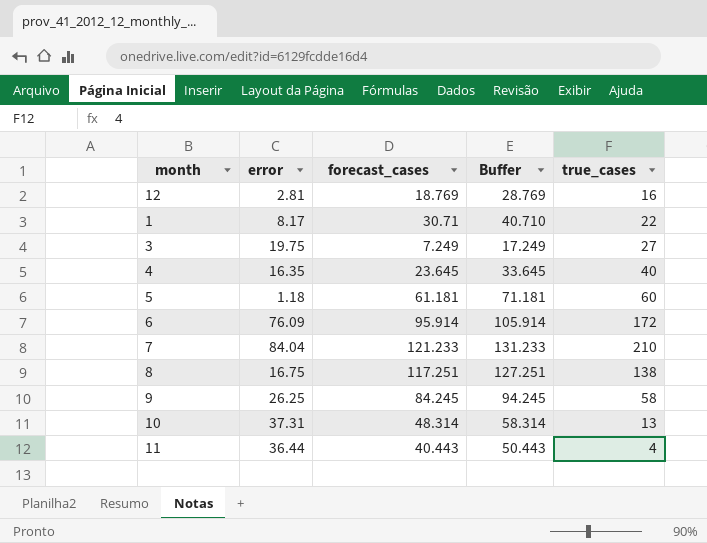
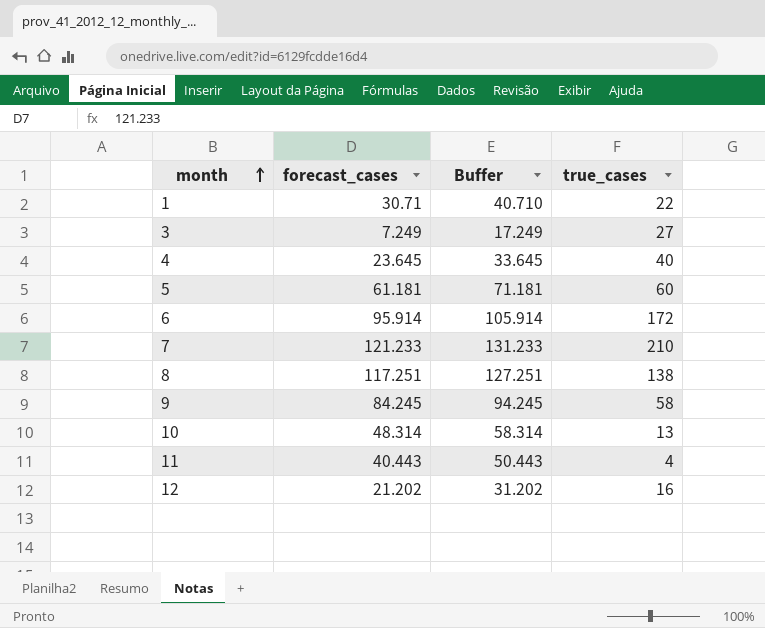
row order: none -> month ascending
column error | position: 2 -> none
12 | forecast_cases: 18.769 -> 21.202
12 | Buffer: 28.769 -> 31.202

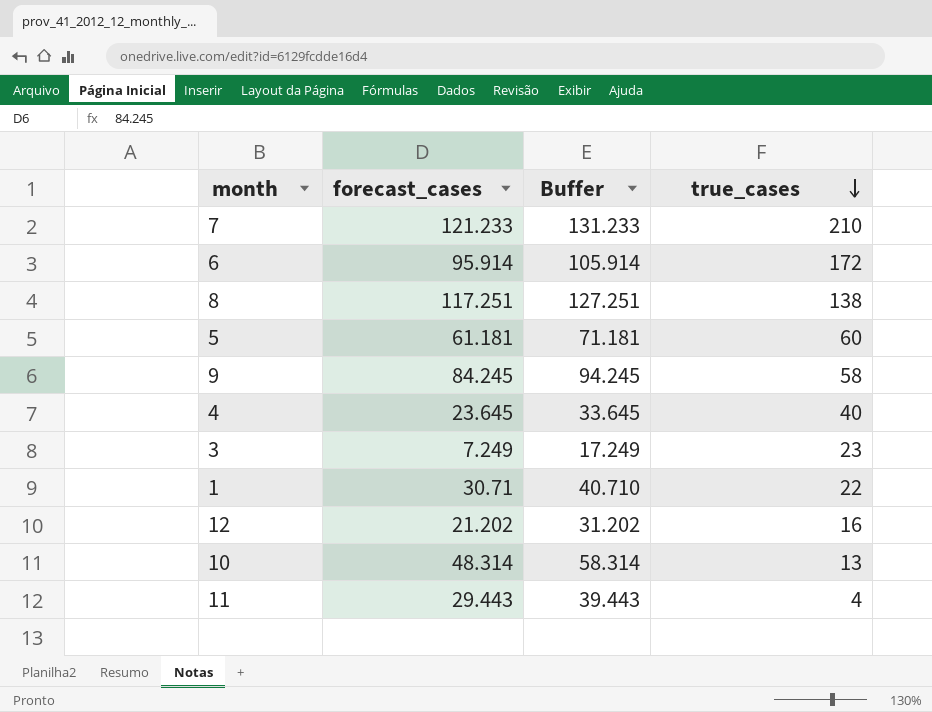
row order: month ascending -> true_cases descending
3 | true_cases: 27 -> 23
11 | forecast_cases: 40.443 -> 29.443
11 | Buffer: 50.443 -> 39.443

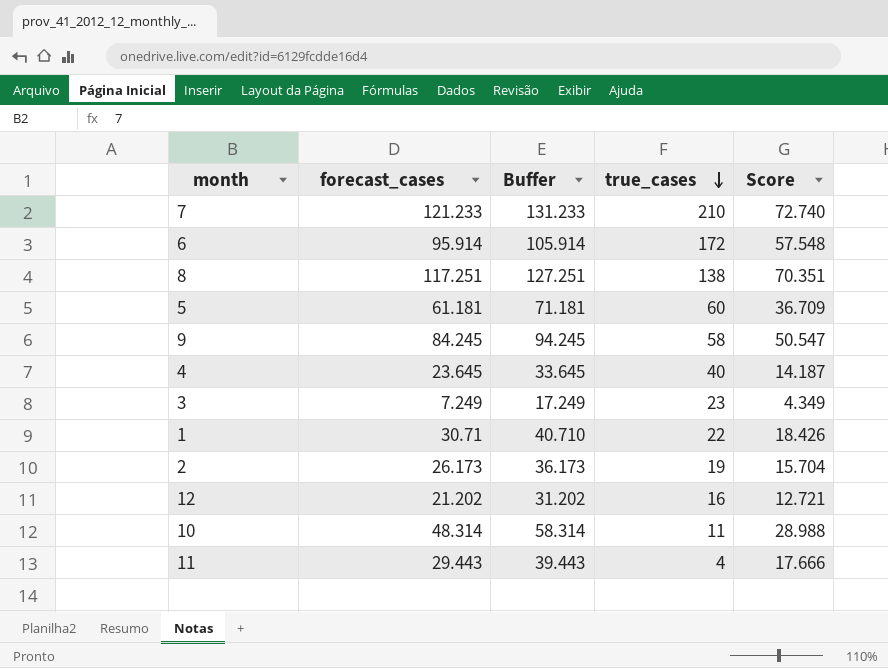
column Score | formula: none -> [forecast_cases] * 0.6
row 2: none -> 26.173 | 36.173 | 19 | 15.704
10 | true_cases: 13 -> 11

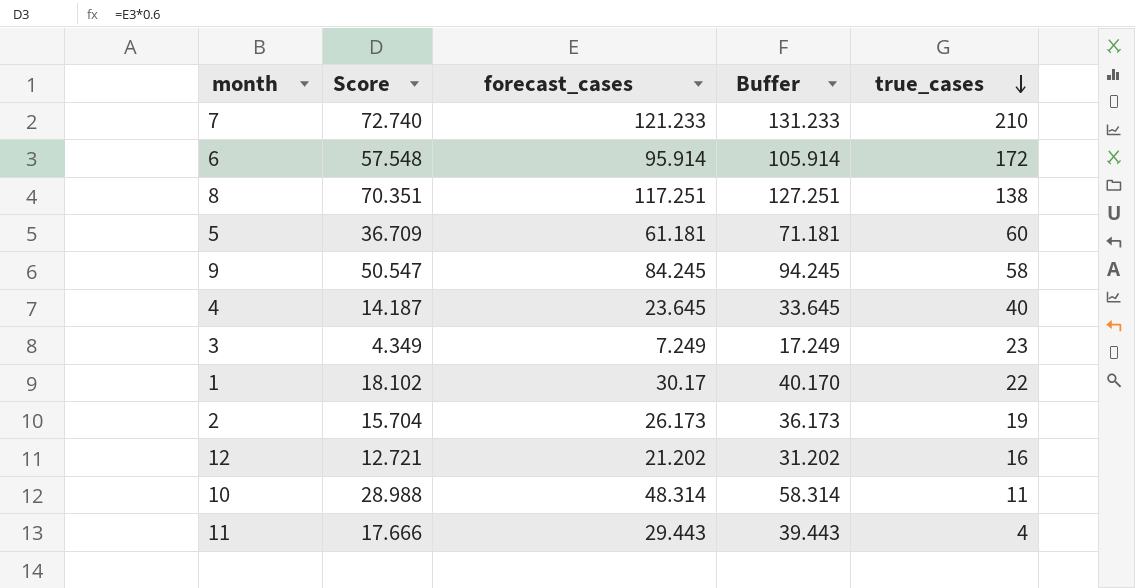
column Score | position: 5 -> 2
1 | Score: 18.426 -> 18.102
1 | forecast_cases: 30.71 -> 30.17
1 | Buffer: 40.710 -> 40.170

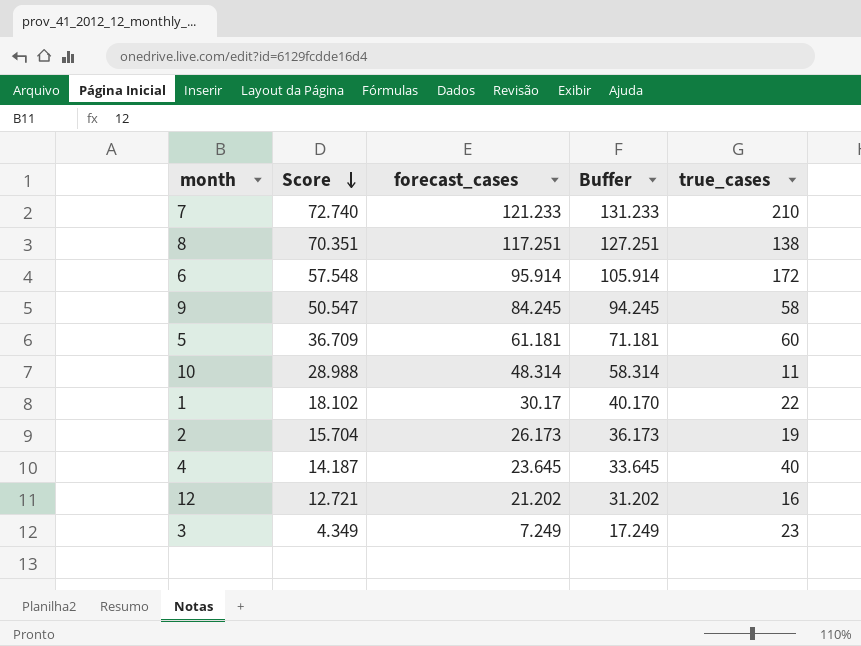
row order: true_cases descending -> Score descending
row 11: 17.666 | 29.443 | 39.443 | 4 -> none

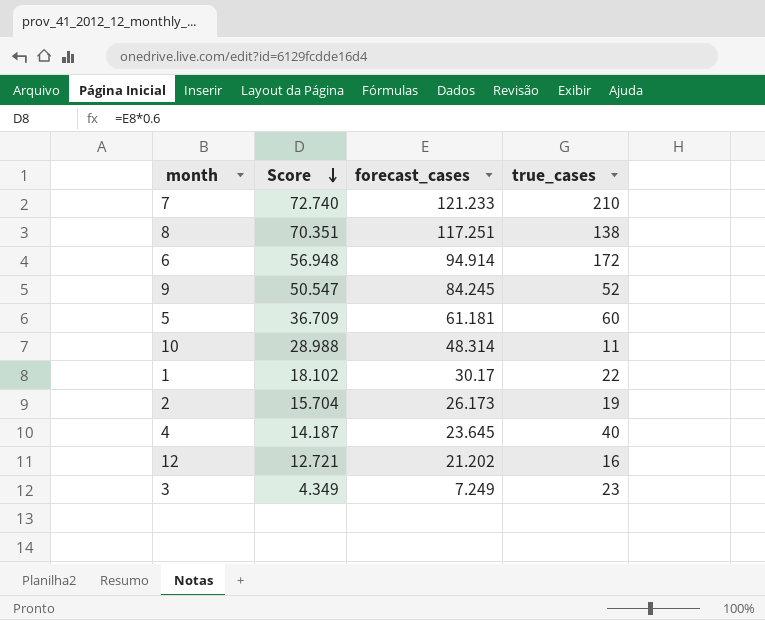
column Buffer | formula: [forecast_cases] + 10 -> none
6 | Score: 57.548 -> 56.948
6 | forecast_cases: 95.914 -> 94.914
9 | true_cases: 58 -> 52

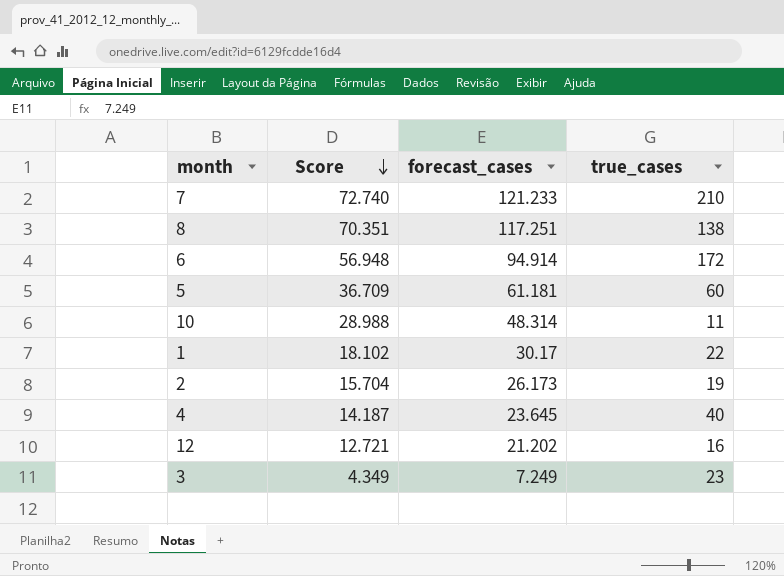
row 9: 50.547 | 84.245 | 52 -> none

